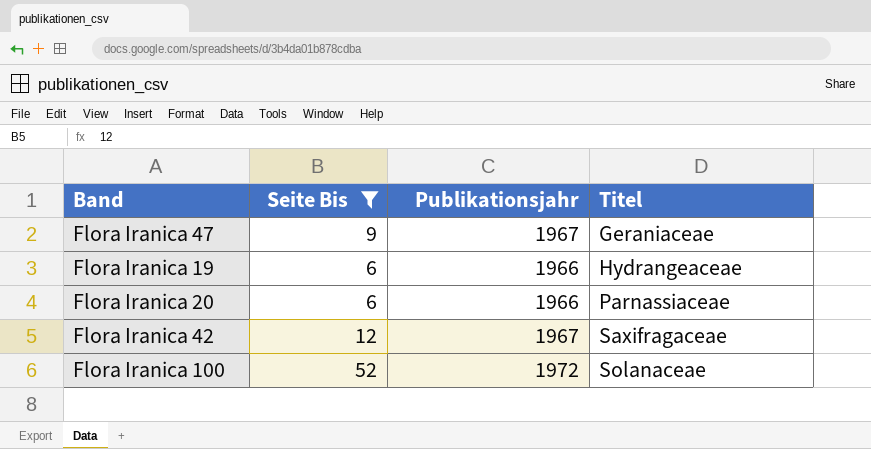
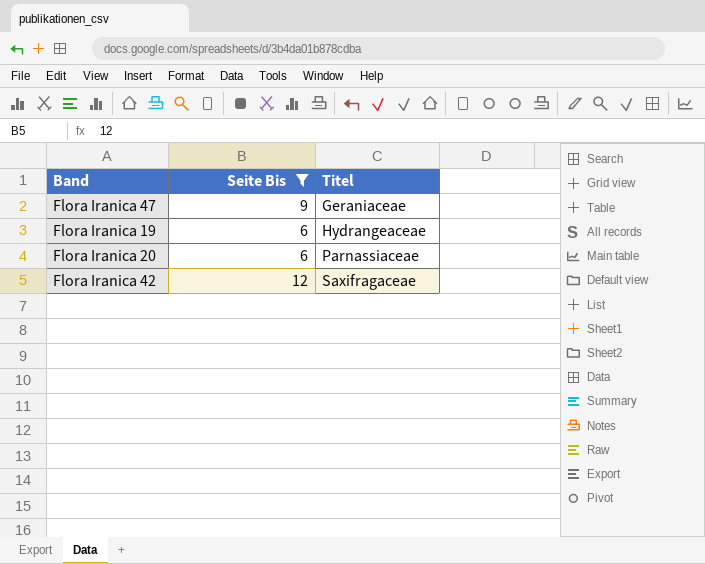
column Publikationsjahr | position: 3 -> none
row Flora Iranica 100: 52 | 1972 | Solanaceae -> none

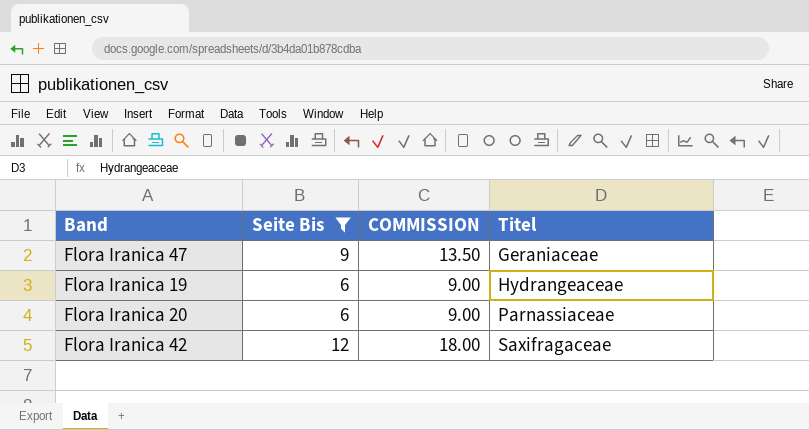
column COMMISSION | formula: none -> [Seite Bis] * 1.5

